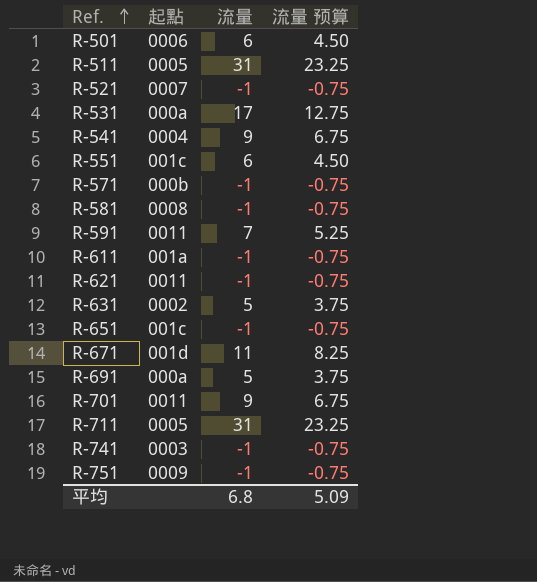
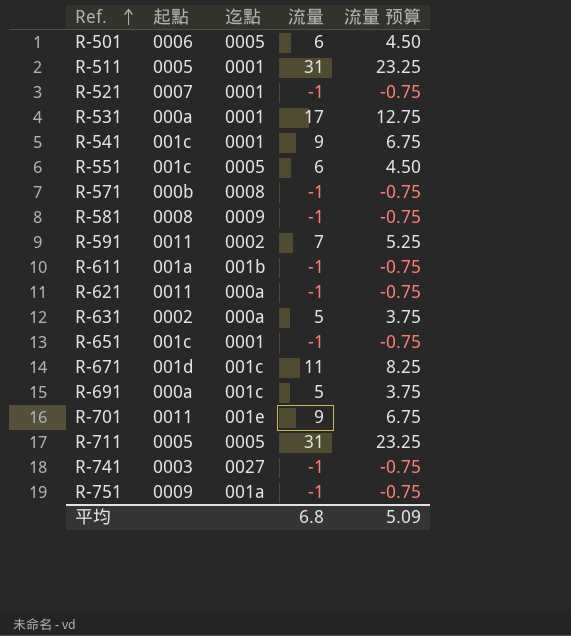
column 迄點 | position: none -> 3
R-541 | 起點: 0004 -> 001c

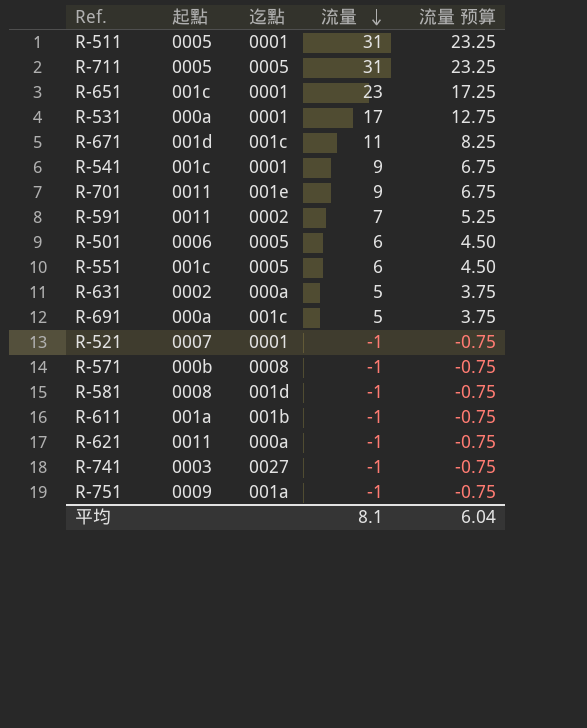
row order: Ref. ascending -> 流量 descending
R-651 | 流量: -1 -> 23
R-651 | 流量 预算: -0.75 -> 17.25
R-581 | 迄點: 0009 -> 001d
平均 | 流量: 6.8 -> 8.1
平均 | 流量 预算: 5.09 -> 6.04

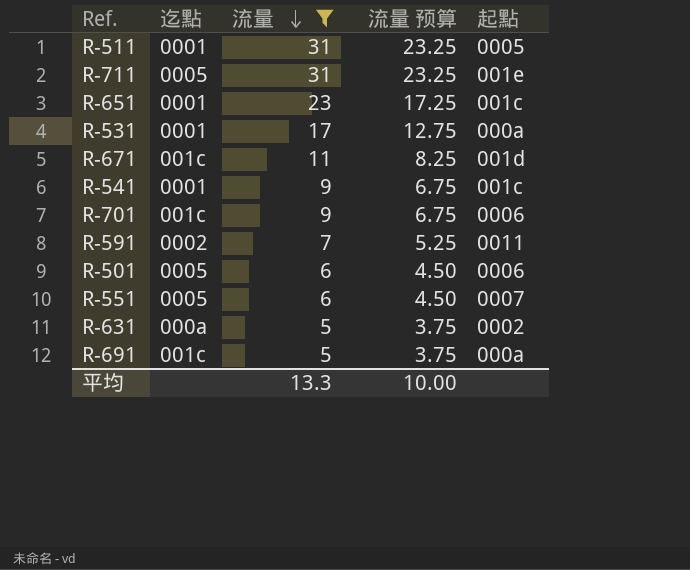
filter: none -> 流量 != -1
column 起點 | position: 2 -> 5
R-711 | 起點: 0005 -> 001e
R-701 | 迄點: 001e -> 001c
R-701 | 起點: 0011 -> 0006
R-551 | 起點: 001c -> 0007
平均 | 流量: 8.1 -> 13.3
平均 | 流量 预算: 6.04 -> 10.00

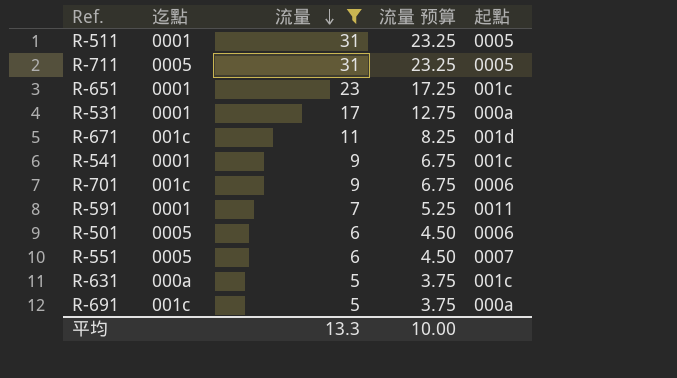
R-711 | 起點: 001e -> 0005
R-591 | 迄點: 0002 -> 0001
R-631 | 起點: 0002 -> 001c

